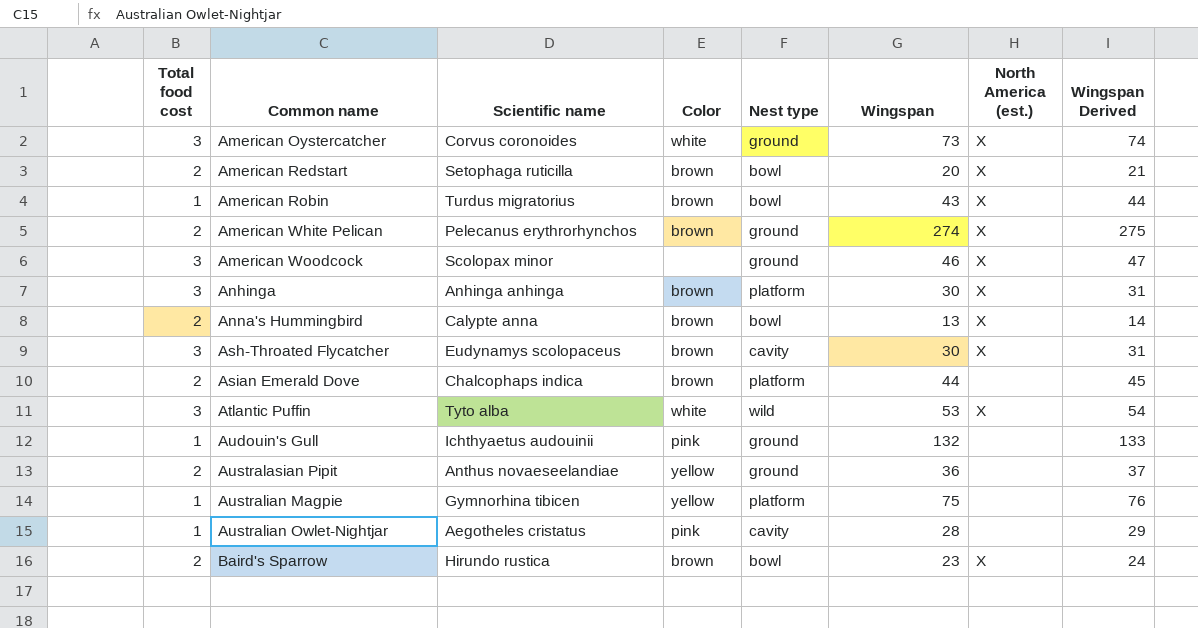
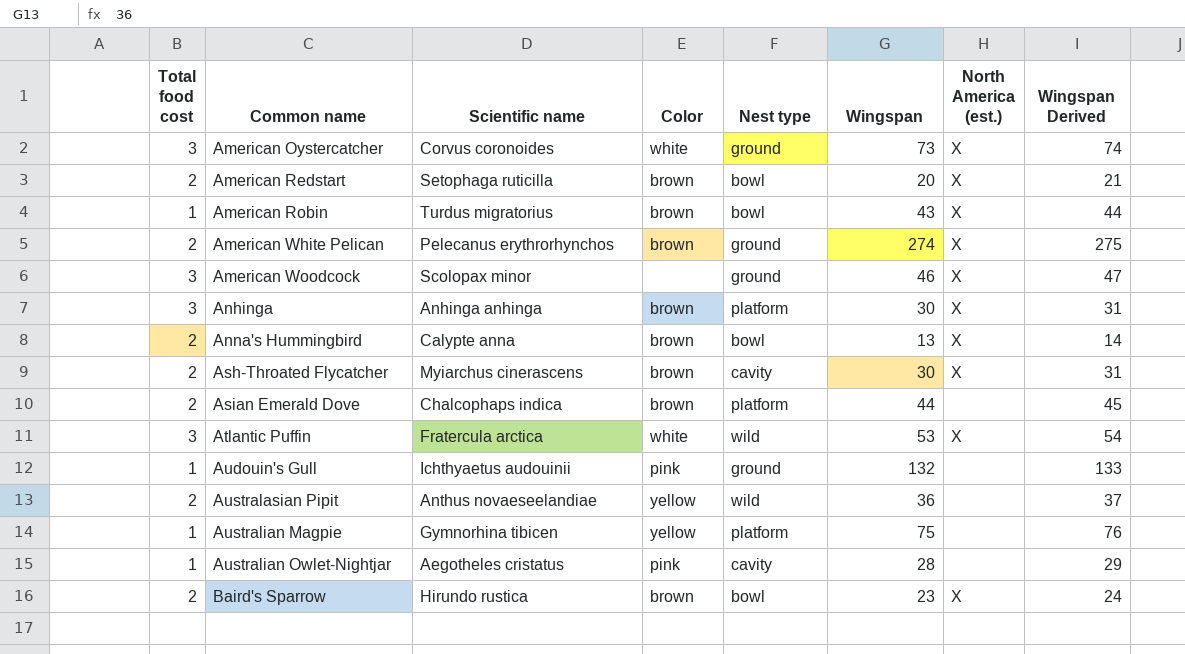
Ash-Throated Flycatcher | Total food cost: 3 -> 2
Ash-Throated Flycatcher | Scientific name: Eudynamys scolopaceus -> Myiarchus cinerascens
Atlantic Puffin | Scientific name: Tyto alba -> Fratercula arctica
Australasian Pipit | Nest type: ground -> wild

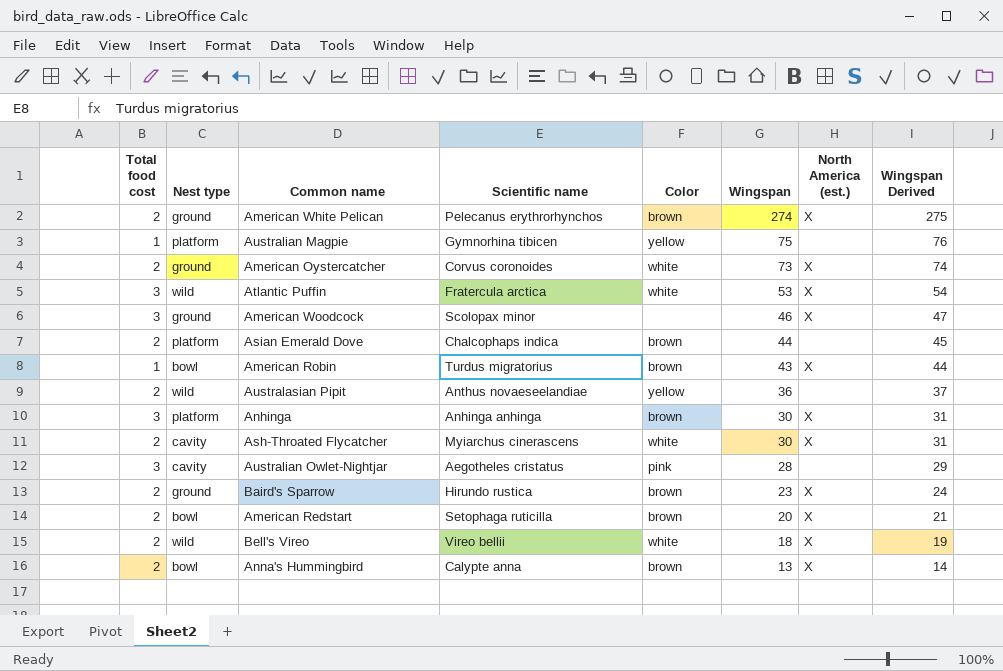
row order: Common name ascending -> Wingspan descending
column Nest type | position: 5 -> 2
row Audouin's Gull: 1 | Ichthyaetus audouinii | pink | ground | 132 | none | 133 -> none
American Oystercatcher | Total food cost: 3 -> 2
Ash-Throated Flycatcher | Color: brown -> white
Australian Owlet-Nightjar | Total food cost: 1 -> 3
Baird's Sparrow | Nest type: bowl -> ground
row Bell's Vireo: none -> 2 | wild | Vireo bellii | white | 18 | X | 19

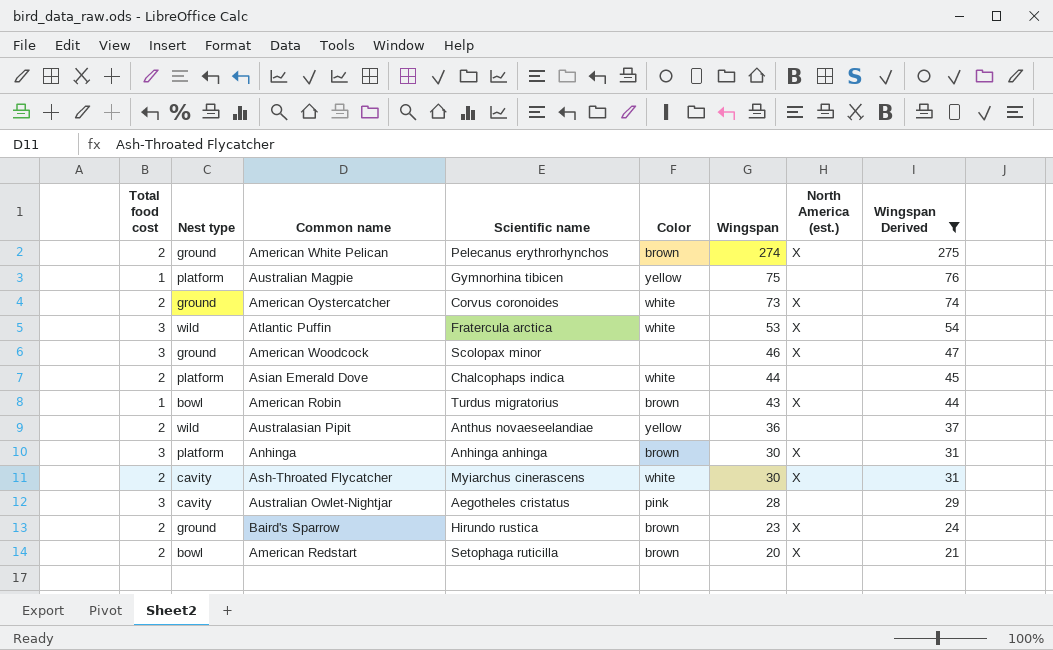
filter: none -> Wingspan Derived >= 21
Asian Emerald Dove | Color: brown -> white

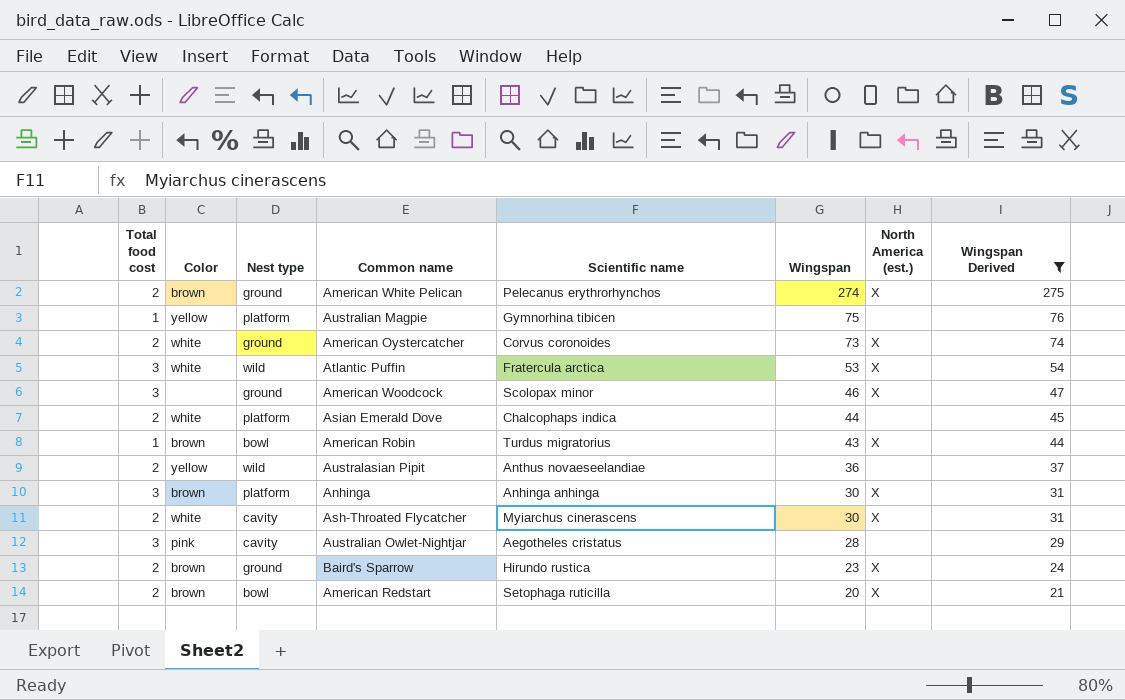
column Color | position: 5 -> 2

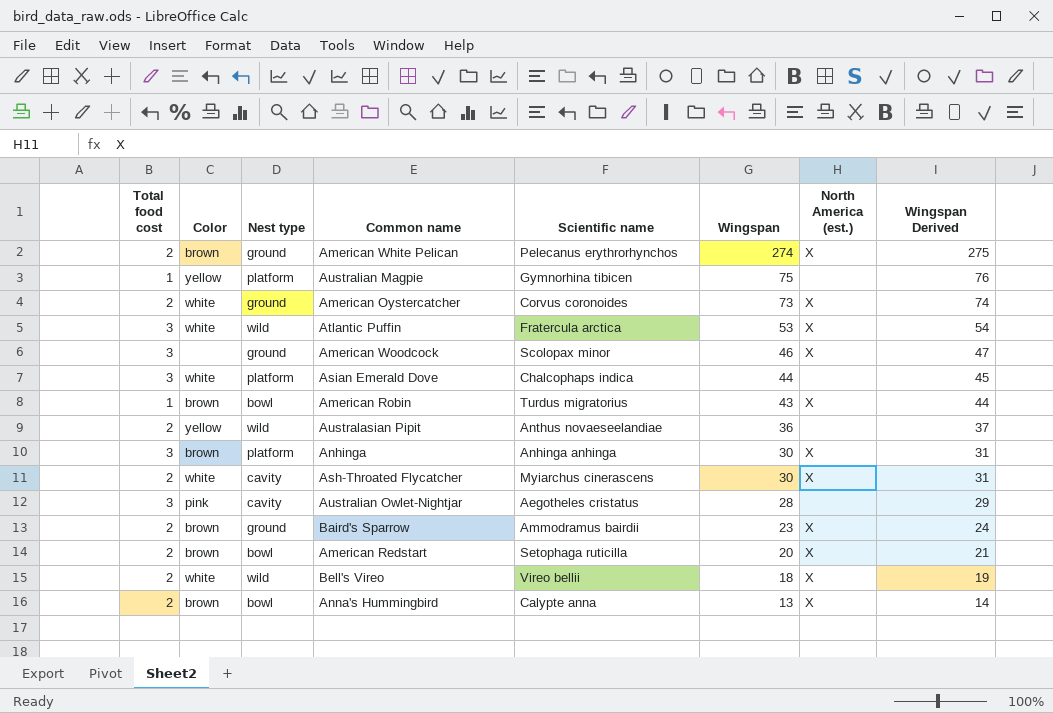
filter: Wingspan Derived >= 21 -> none
Asian Emerald Dove | Total food cost: 2 -> 3
Baird's Sparrow | Scientific name: Hirundo rustica -> Ammodramus bairdii

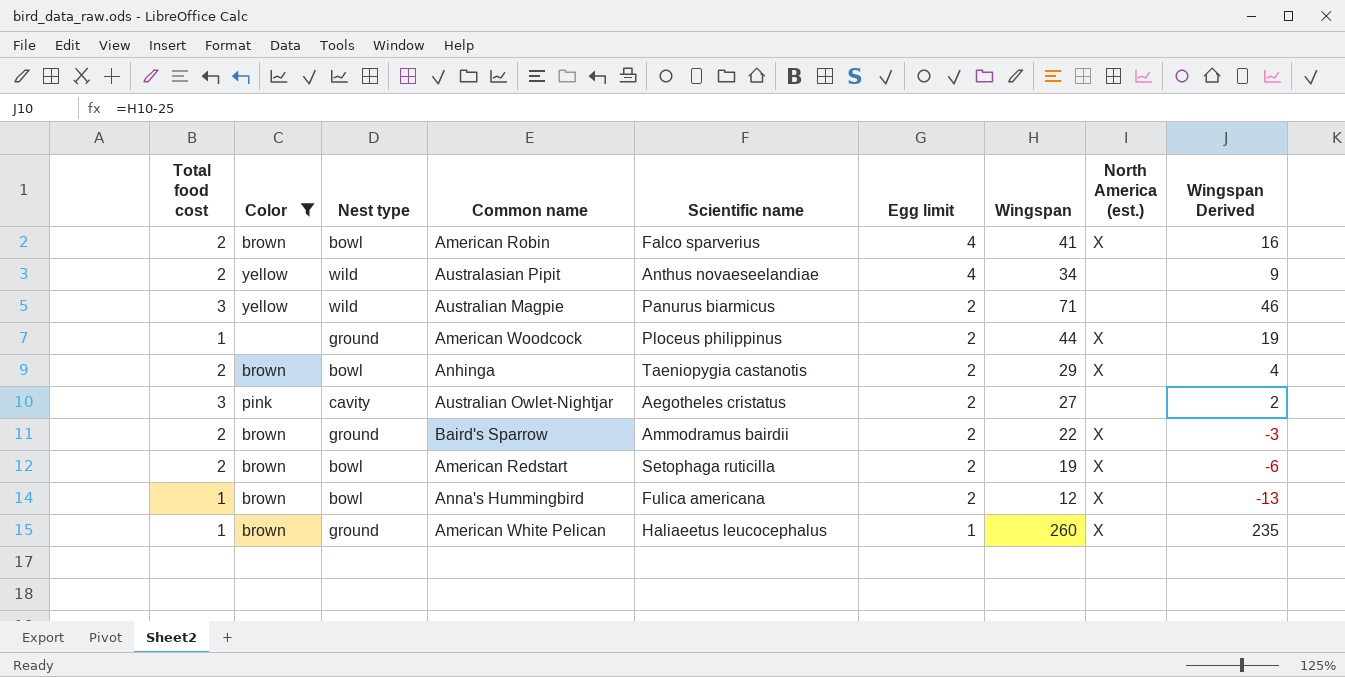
filter: none -> Color != white
row order: Wingspan descending -> Egg limit descending
column Egg limit | position: none -> 6
column Wingspan Derived | formula: [Wingspan] + 1 -> [Wingspan] - 25
American Robin | Total food cost: 1 -> 2
American Robin | Scientific name: Turdus migratorius -> Falco sparverius
American Robin | Wingspan: 43 -> 41
Australasian Pipit | Wingspan: 36 -> 34
Australian Magpie | Total food cost: 1 -> 3
Australian Magpie | Nest type: platform -> wild
Australian Magpie | Scientific name: Gymnorhina tibicen -> Panurus biarmicus
Australian Magpie | Wingspan: 75 -> 71
American Woodcock | Total food cost: 3 -> 1
American Woodcock | Scientific name: Scolopax minor -> Ploceus philippinus
American Woodcock | Wingspan: 46 -> 44
Anhinga | Total food cost: 3 -> 2
Anhinga | Nest type: platform -> bowl
Anhinga | Scientific name: Anhinga anhinga -> Taeniopygia castanotis
Anhinga | Wingspan: 30 -> 29
Australian Owlet-Nightjar | Wingspan: 28 -> 27
Baird's Sparrow | Wingspan: 23 -> 22
American Redstart | Wingspan: 20 -> 19
Anna's Hummingbird | Total food cost: 2 -> 1
Anna's Hummingbird | Scientific name: Calypte anna -> Fulica americana
Anna's Hummingbird | Wingspan: 13 -> 12
American White Pelican | Total food cost: 2 -> 1
American White Pelican | Scientific name: Pelecanus erythrorhynchos -> Haliaeetus leucocephalus
American White Pelican | Wingspan: 274 -> 260

